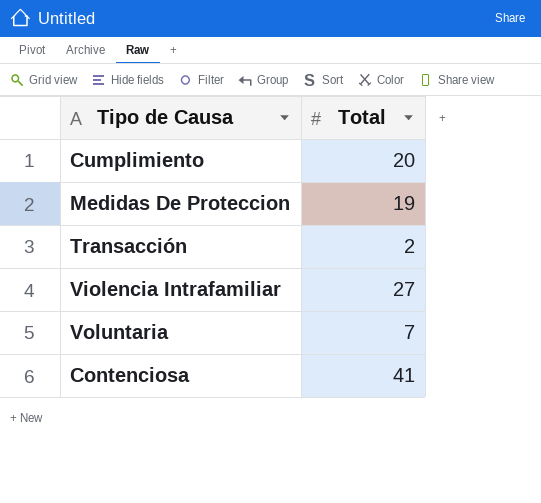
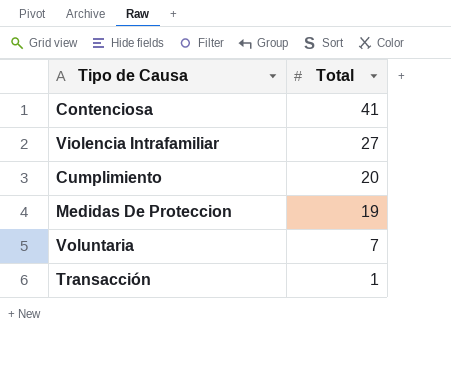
row order: none -> Total descending
Transacción | Total: 2 -> 1

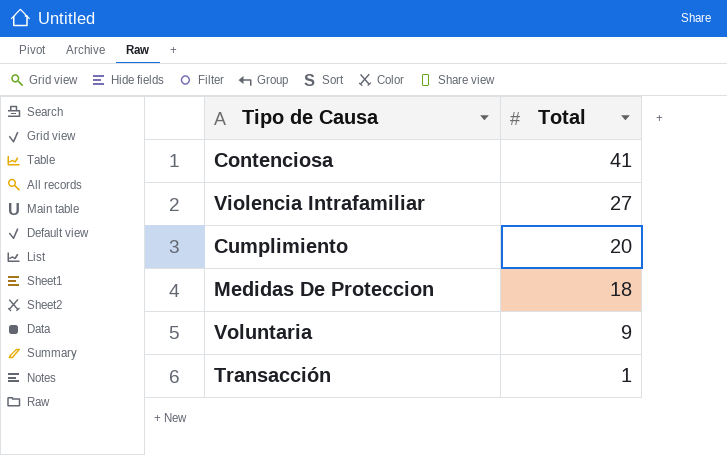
Medidas De Proteccion | Total: 19 -> 18
Voluntaria | Total: 7 -> 9

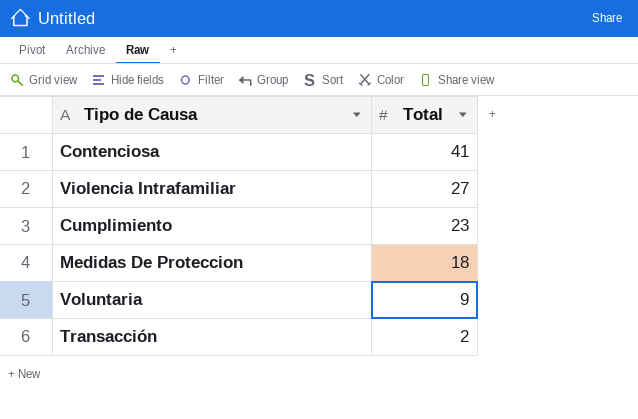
Cumplimiento | Total: 20 -> 23
Transacción | Total: 1 -> 2

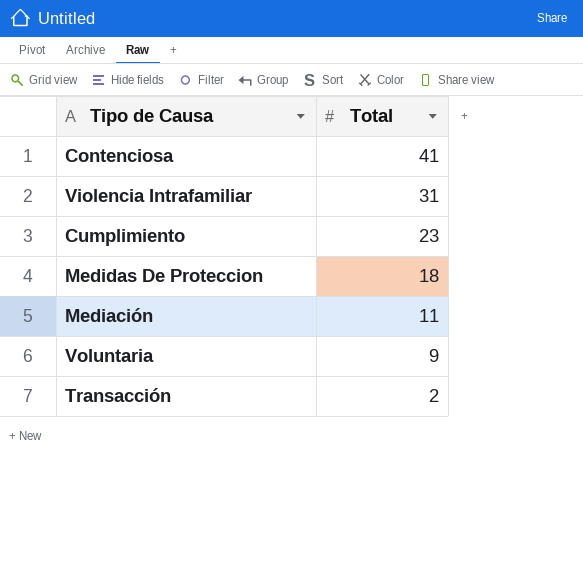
Violencia Intrafamiliar | Total: 27 -> 31
row Mediación: none -> 11

